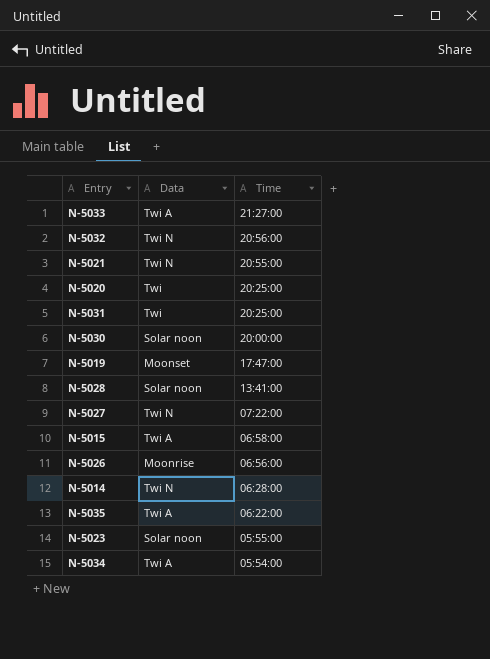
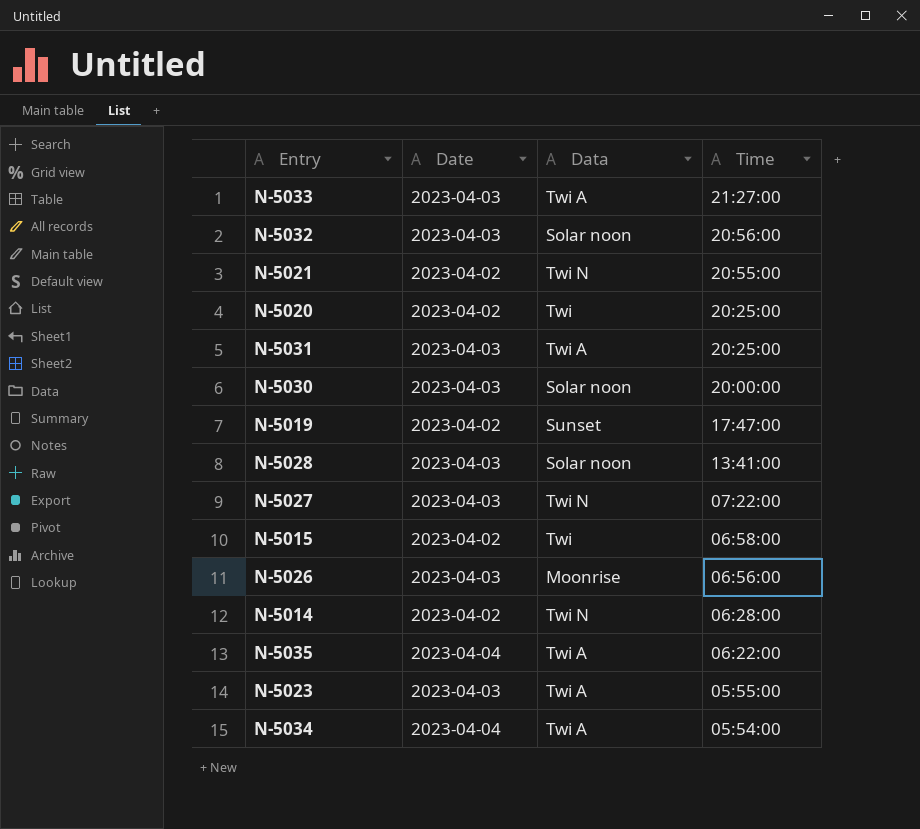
column Date | position: none -> 2
N-5032 | Data: Twi N -> Solar noon
N-5031 | Data: Twi -> Twi A
N-5019 | Data: Moonset -> Sunset
N-5015 | Data: Twi A -> Twi
N-5023 | Data: Solar noon -> Twi A

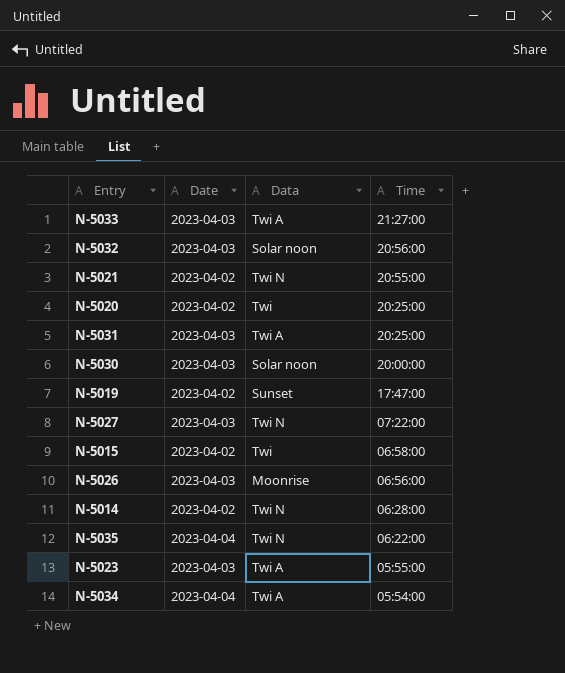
row N-5028: 2023-04-03 | Solar noon | 13:41:00 -> none
N-5035 | Data: Twi A -> Twi N

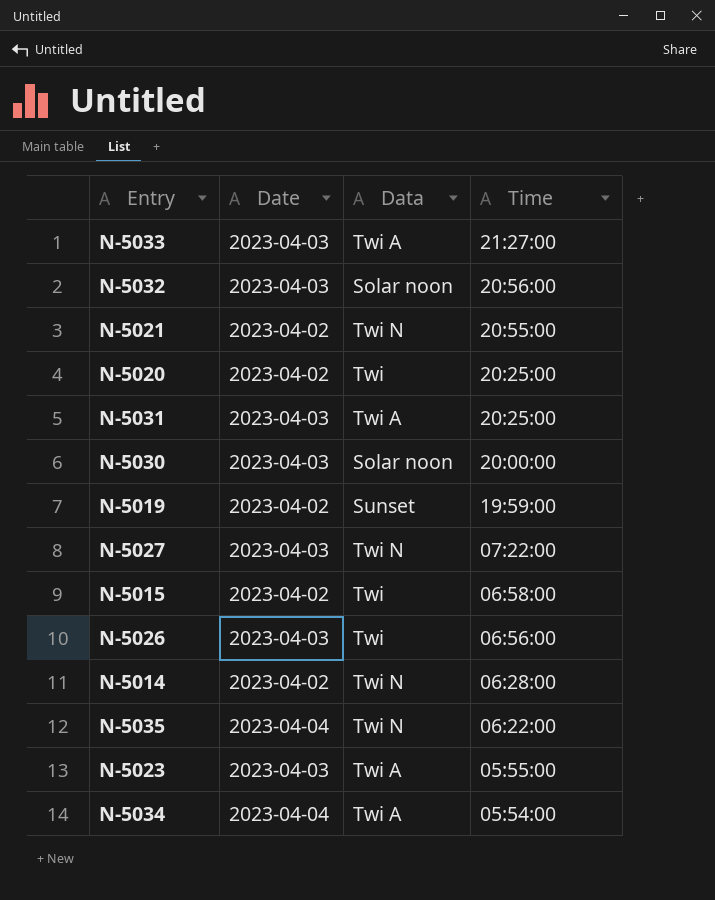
N-5019 | Time: 17:47:00 -> 19:59:00
N-5026 | Data: Moonrise -> Twi

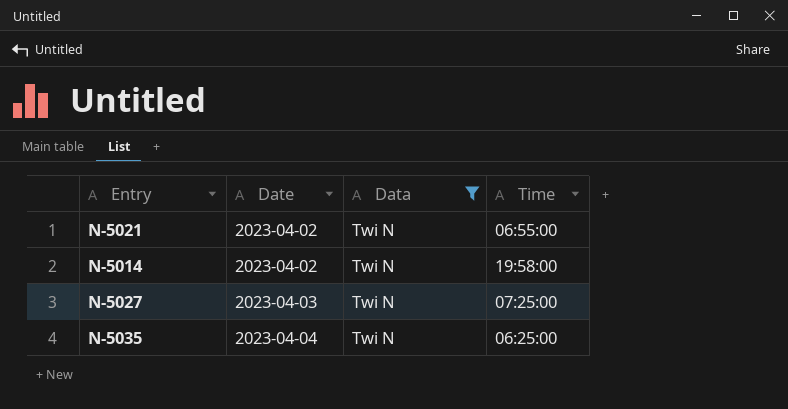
filter: none -> Data = Twi N
row order: Time descending -> Date ascending
N-5021 | Time: 20:55:00 -> 06:55:00
N-5014 | Time: 06:28:00 -> 19:58:00
N-5027 | Time: 07:22:00 -> 07:25:00
N-5035 | Time: 06:22:00 -> 06:25:00

